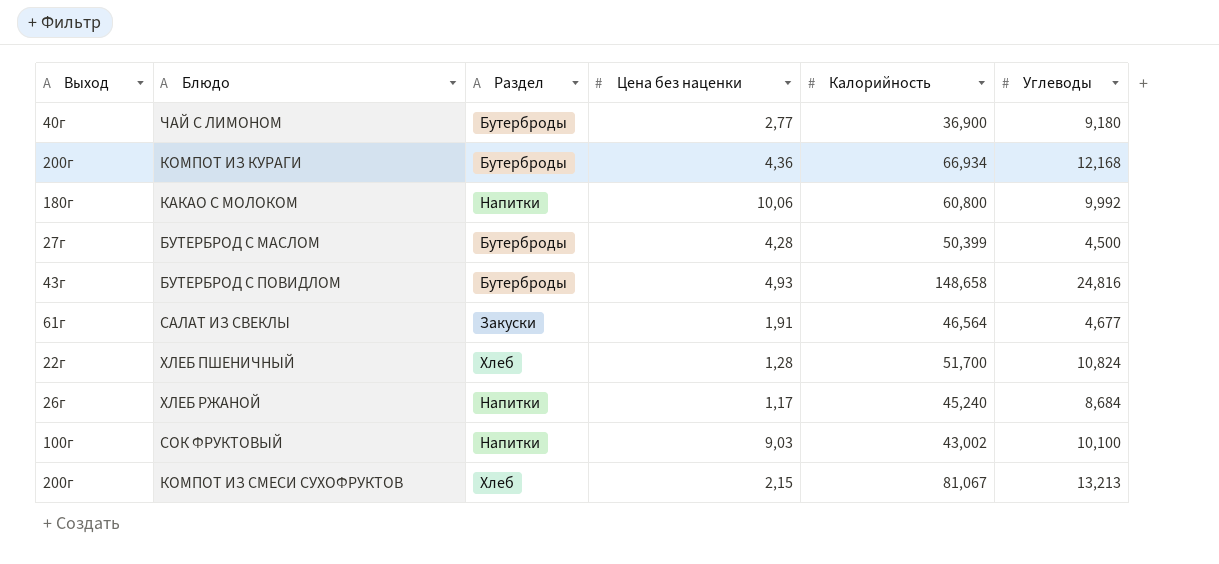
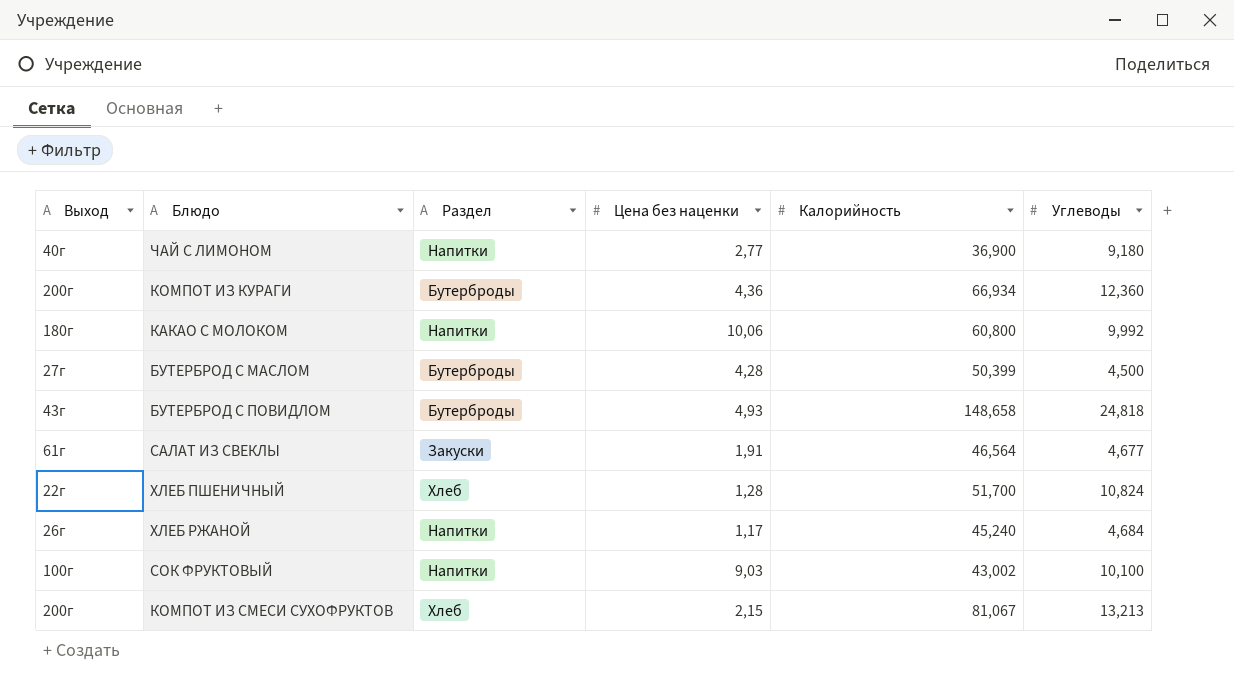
ЧАЙ С ЛИМОНОМ | Раздел: Бутерброды -> Напитки
КОМПОТ ИЗ КУРАГИ | Углеводы: 12,168 -> 12,360
БУТЕРБРОД С ПОВИДЛОМ | Углеводы: 24,816 -> 24,818
ХЛЕБ РЖАНОЙ | Углеводы: 8,684 -> 4,684

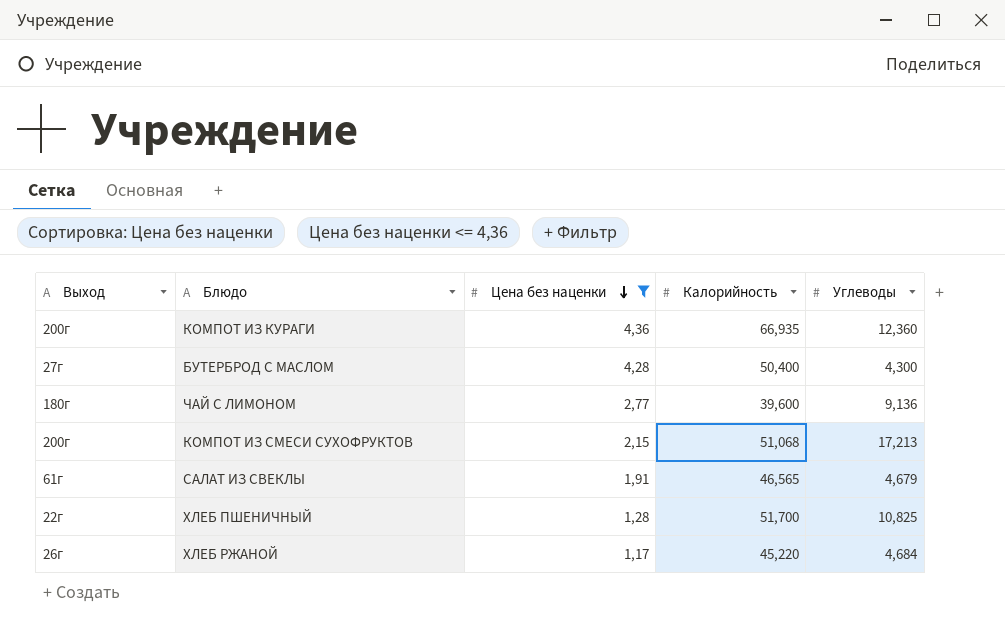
filter: none -> Цена без наценки <= 4,36
row order: none -> Цена без наценки descending
column Раздел | position: 3 -> none
КОМПОТ ИЗ КУРАГИ | Калорийность: 66,934 -> 66,935
БУТЕРБРОД С МАСЛОМ | Калорийность: 50,399 -> 50,400
БУТЕРБРОД С МАСЛОМ | Углеводы: 4,500 -> 4,300
ЧАЙ С ЛИМОНОМ | Выход: 40г -> 180г
ЧАЙ С ЛИМОНОМ | Калорийность: 36,900 -> 39,600
ЧАЙ С ЛИМОНОМ | Углеводы: 9,180 -> 9,136
КОМПОТ ИЗ СМЕСИ СУХОФРУКТОВ | Калорийность: 81,067 -> 51,068
КОМПОТ ИЗ СМЕСИ СУХОФРУКТОВ | Углеводы: 13,213 -> 17,213
САЛАТ ИЗ СВЕКЛЫ | Калорийность: 46,564 -> 46,565
САЛАТ ИЗ СВЕКЛЫ | Углеводы: 4,677 -> 4,679
ХЛЕБ ПШЕНИЧНЫЙ | Углеводы: 10,824 -> 10,825
ХЛЕБ РЖАНОЙ | Калорийность: 45,240 -> 45,220

